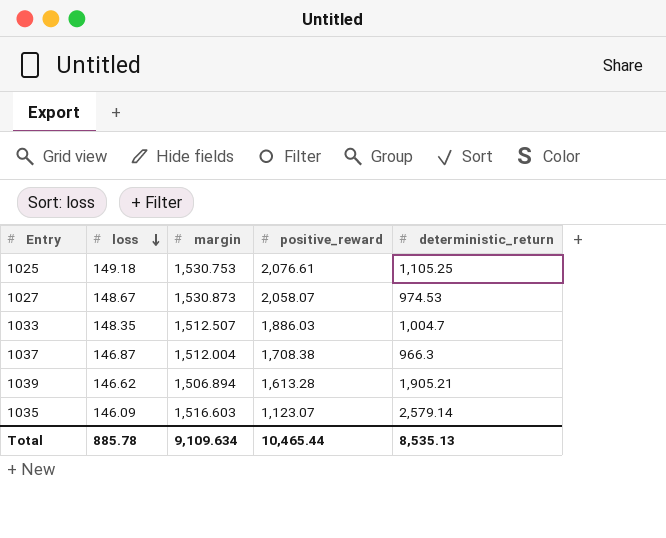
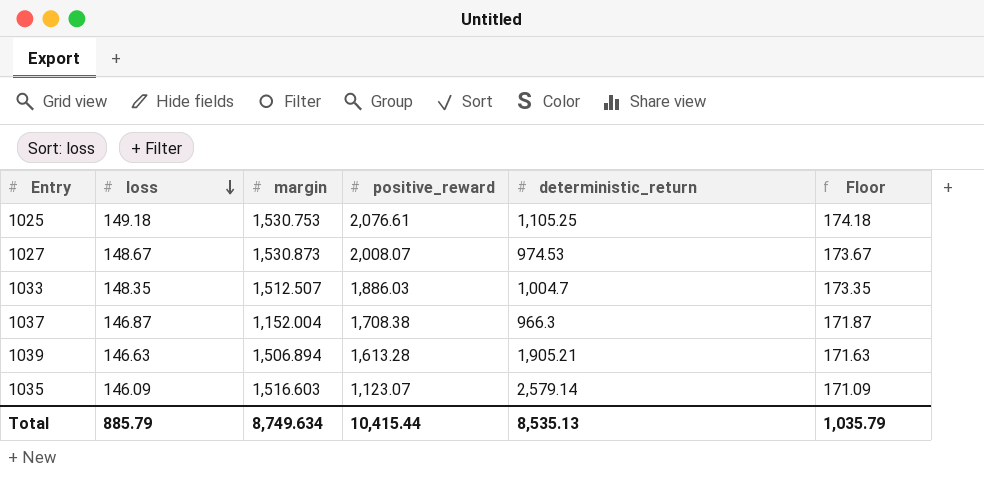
column Floor | formula: none -> [loss] + 25
1027 | positive_reward: 2,058.07 -> 2,008.07
1037 | margin: 1,512.004 -> 1,152.004
1039 | loss: 146.62 -> 146.63
Total | loss: 885.78 -> 885.79
Total | margin: 9,109.634 -> 8,749.634
Total | positive_reward: 10,465.44 -> 10,415.44

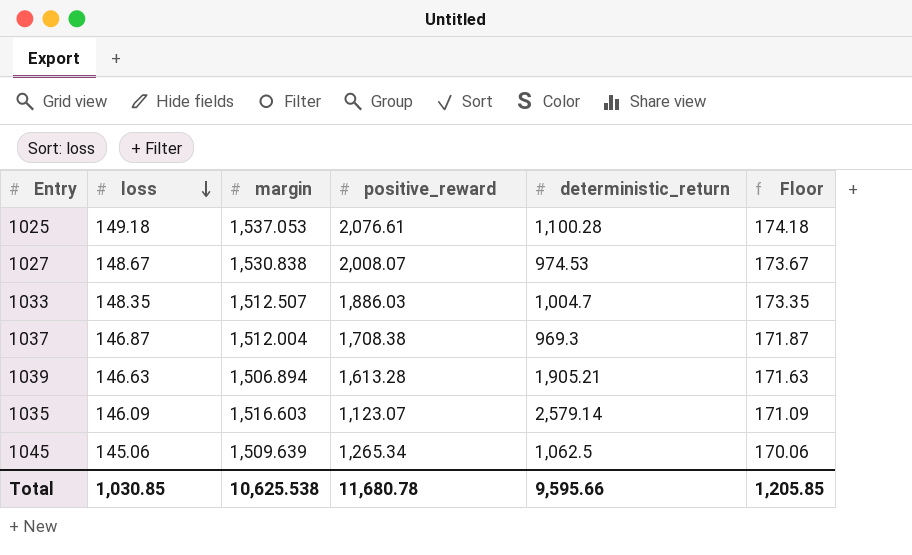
1025 | margin: 1,530.753 -> 1,537.053
1025 | deterministic_return: 1,105.25 -> 1,100.28
1027 | margin: 1,530.873 -> 1,530.838
1037 | margin: 1,152.004 -> 1,512.004
1037 | deterministic_return: 966.3 -> 969.3
row 1045: none -> 145.06 | 1,509.639 | 1,265.34 | 1,062.5 | 170.06
Total | loss: 885.79 -> 1,030.85
Total | margin: 8,749.634 -> 10,625.538
Total | positive_reward: 10,415.44 -> 11,680.78
Total | deterministic_return: 8,535.13 -> 9,595.66
Total | Floor: 1,035.79 -> 1,205.85

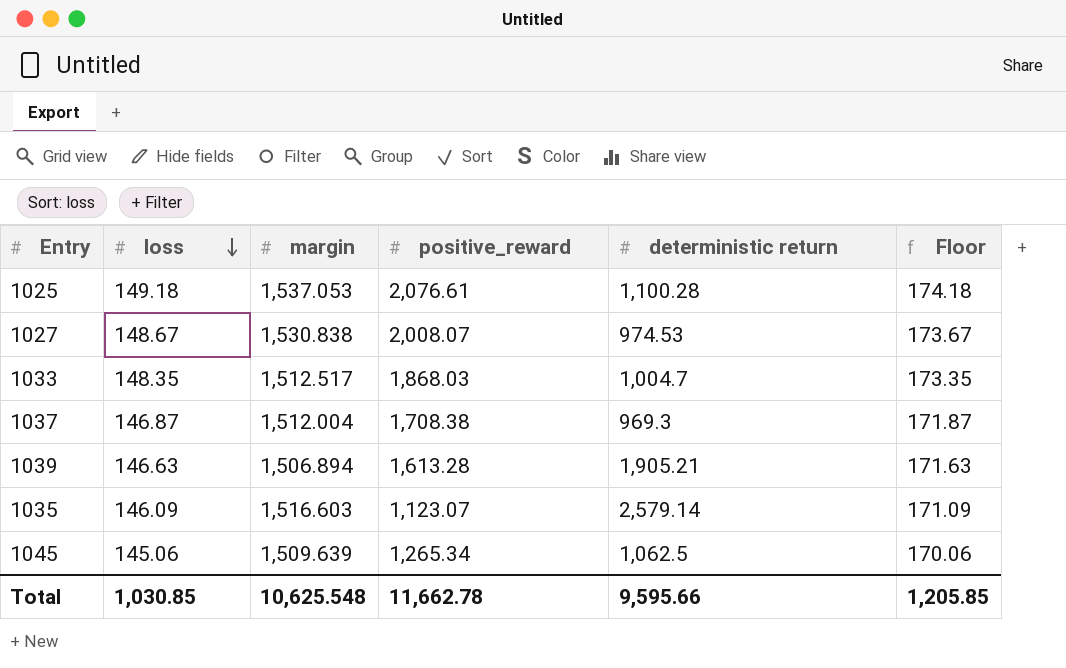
column name: deterministic_return -> deterministic return
1033 | margin: 1,512.507 -> 1,512.517
1033 | positive_reward: 1,886.03 -> 1,868.03
Total | margin: 10,625.538 -> 10,625.548
Total | positive_reward: 11,680.78 -> 11,662.78

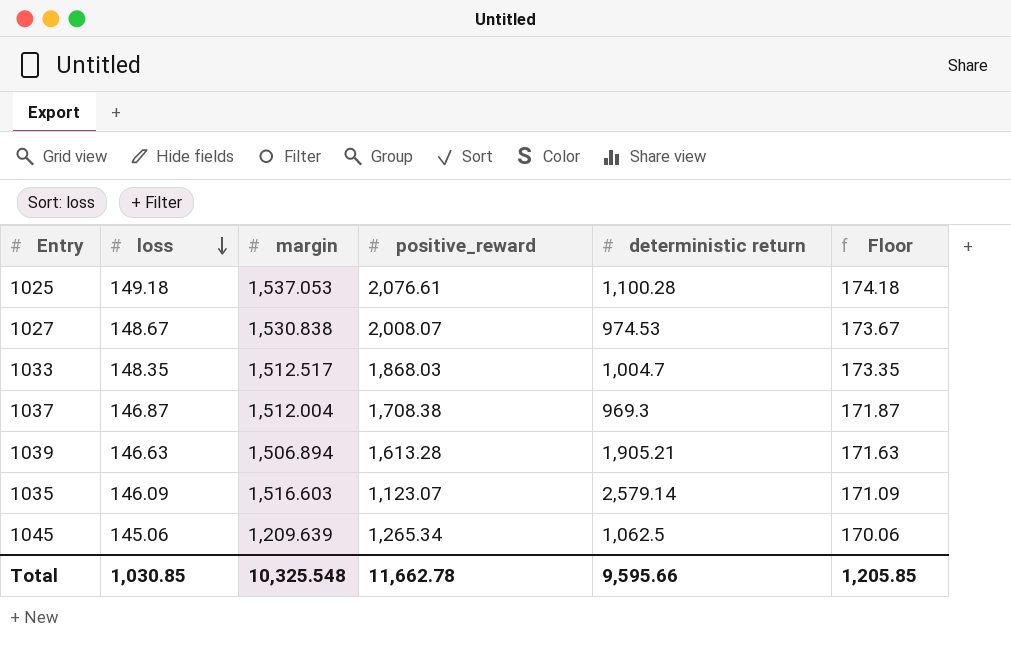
1045 | margin: 1,509.639 -> 1,209.639
Total | margin: 10,625.548 -> 10,325.548

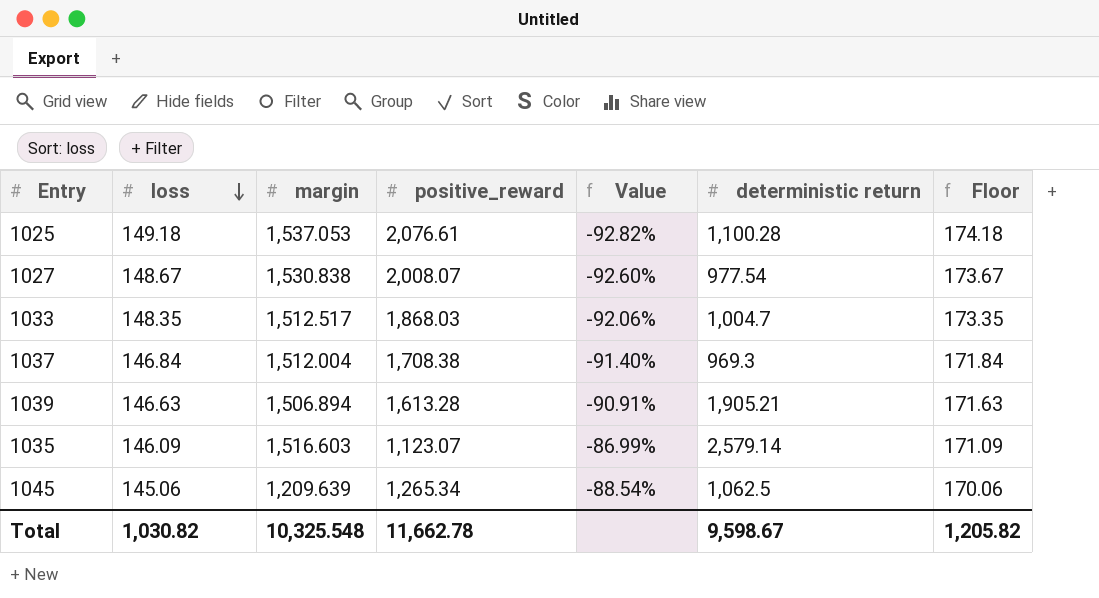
column Value | formula: none -> ([loss] - [positive_reward]) / [positive_reward]
1027 | deterministic return: 974.53 -> 977.54
1037 | loss: 146.87 -> 146.84
1037 | Floor: 171.87 -> 171.84
Total | loss: 1,030.85 -> 1,030.82
Total | deterministic return: 9,595.66 -> 9,598.67
Total | Floor: 1,205.85 -> 1,205.82

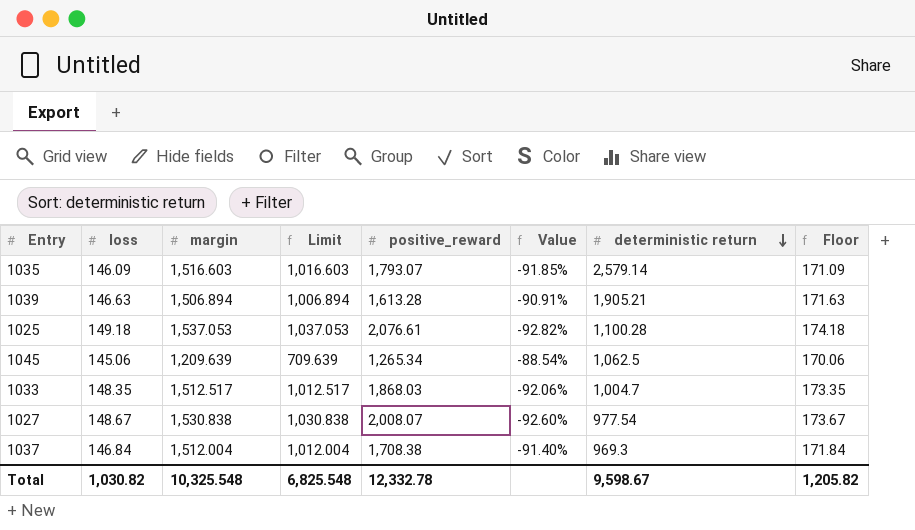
row order: loss descending -> deterministic return descending
column Limit | formula: none -> [margin] - 500
1035 | positive_reward: 1,123.07 -> 1,793.07
1035 | Value: -86.99% -> -91.85%
Total | positive_reward: 11,662.78 -> 12,332.78

